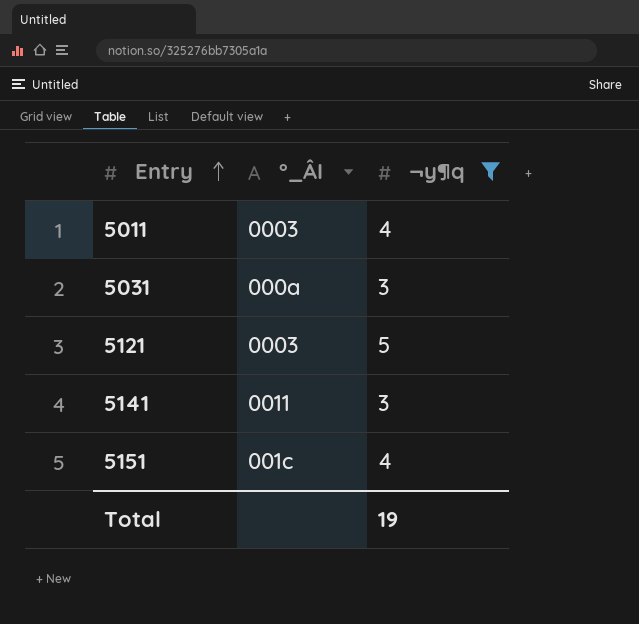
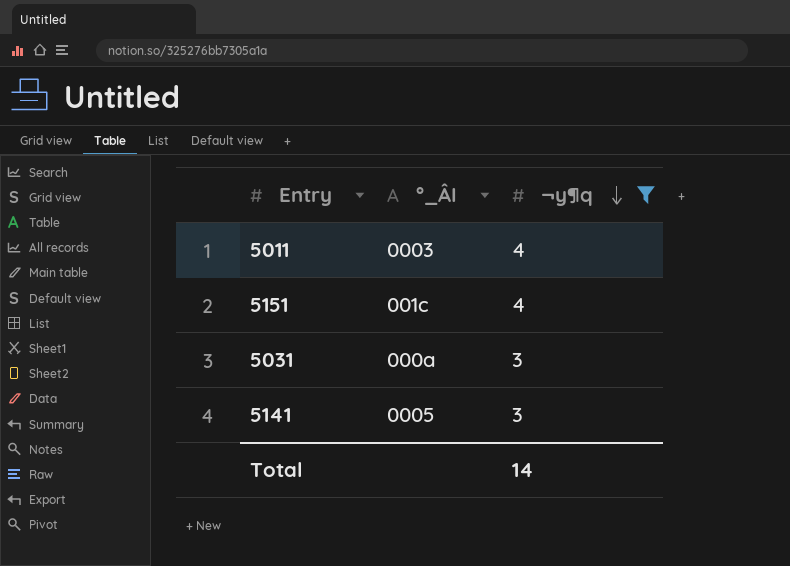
row order: Entry ascending -> ¬y¶q descending
row 5121: 0003 | 5 -> none
5141 | °_ÂI: 0011 -> 0005
Total | ¬y¶q: 19 -> 14

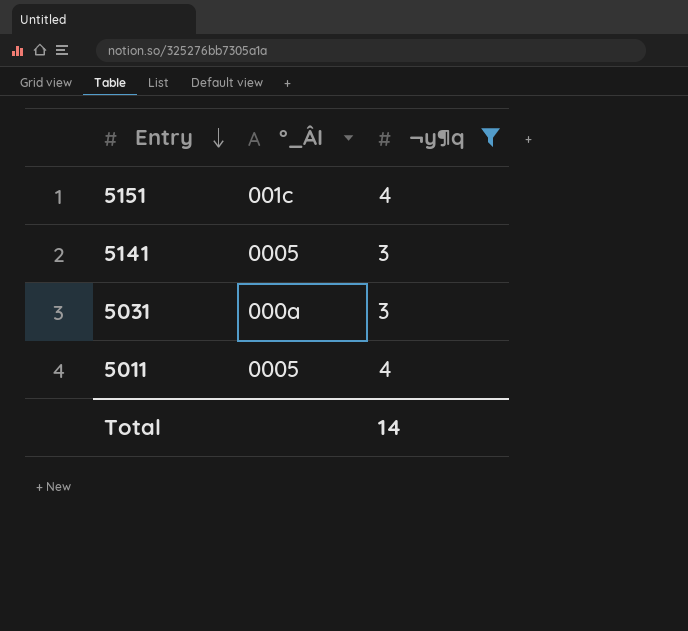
row order: ¬y¶q descending -> Entry descending
5011 | °_ÂI: 0003 -> 0005

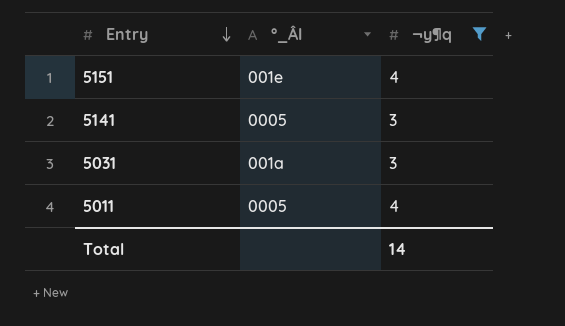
5151 | °_ÂI: 001c -> 001e
5031 | °_ÂI: 000a -> 001a

